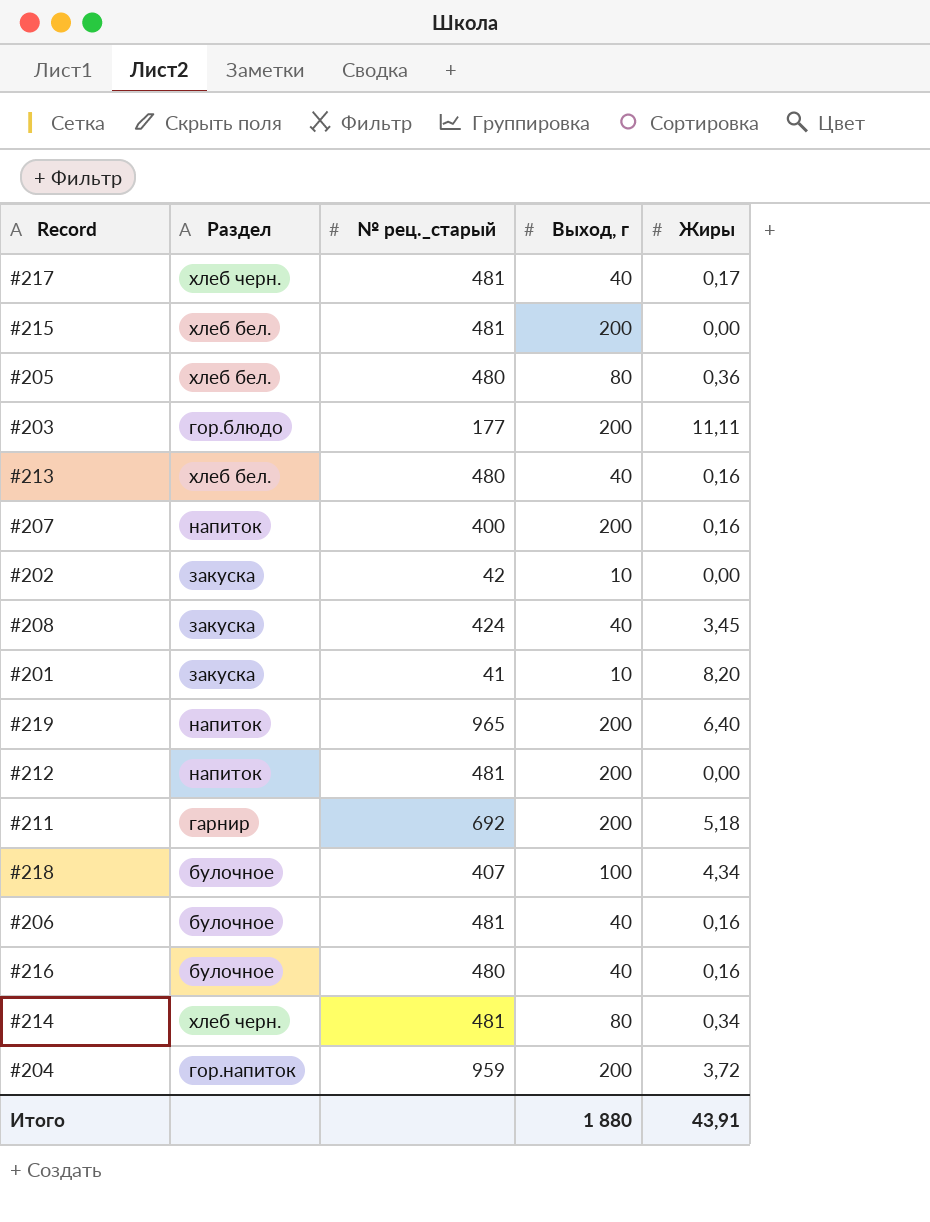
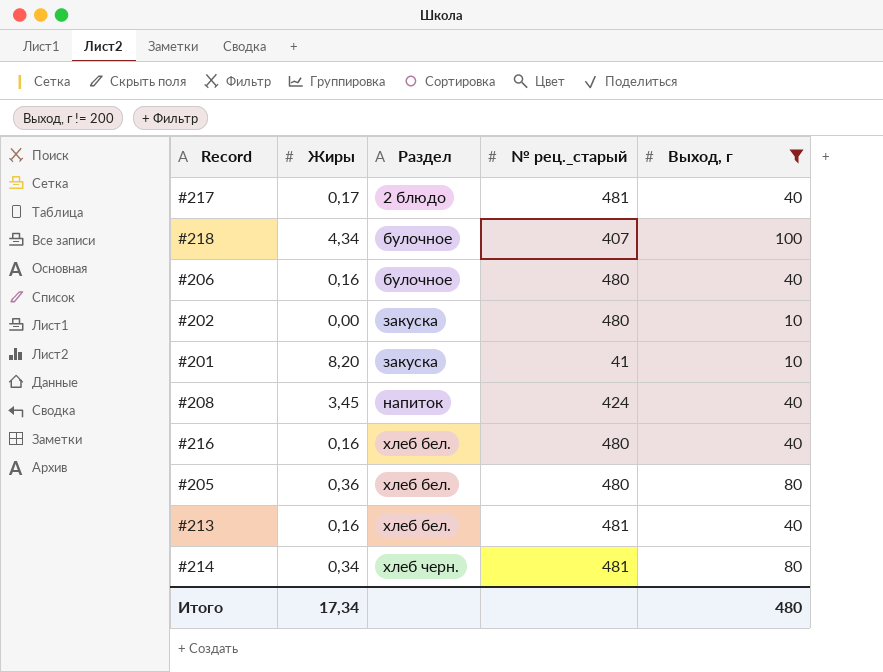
filter: none -> Выход, г != 200
row order: none -> Раздел ascending
column Жиры | position: 5 -> 2
#217 | Раздел: хлеб черн. -> 2 блюдо
#206 | № рец._старый: 481 -> 480
#202 | № рец._старый: 42 -> 480
#208 | Раздел: закуска -> напиток
#216 | Раздел: булочное -> хлеб бел.
#213 | № рец._старый: 480 -> 481
Итого | Жиры: 43,91 -> 17,34
Итого | Выход, г: 1 880 -> 480

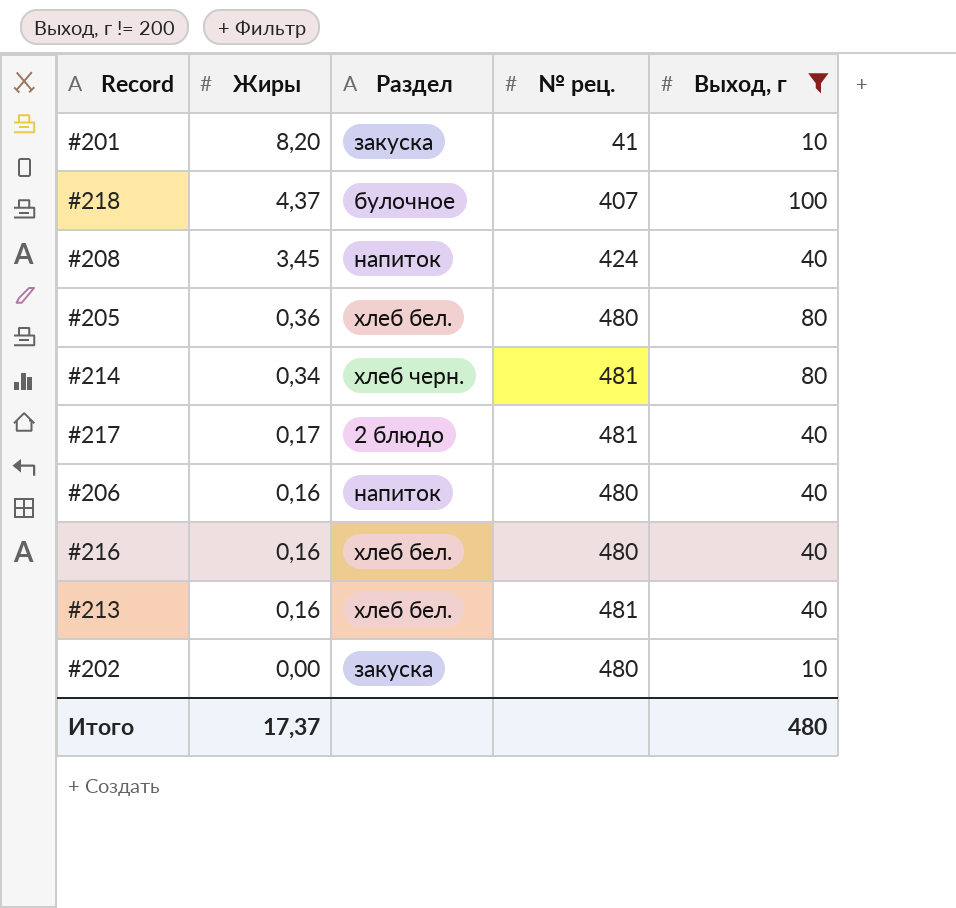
row order: Раздел ascending -> Жиры descending
column name: № рец._старый -> № рец.
#218 | Жиры: 4,34 -> 4,37
#206 | Раздел: булочное -> напиток
Итого | Жиры: 17,34 -> 17,37

